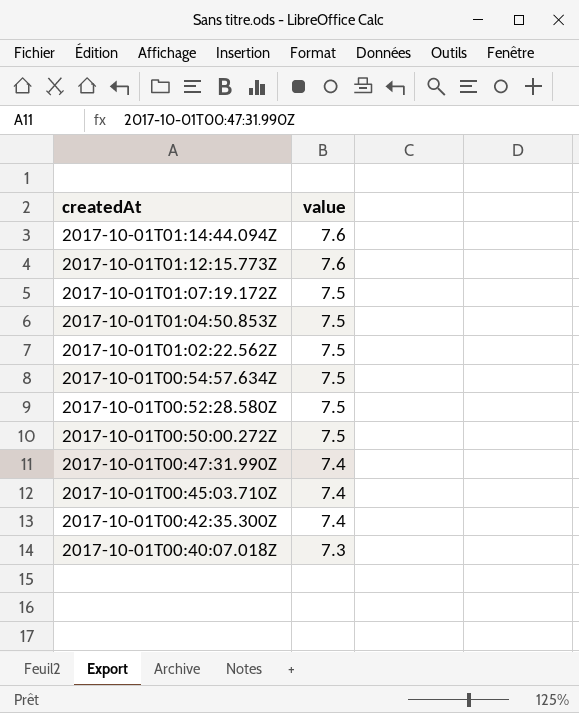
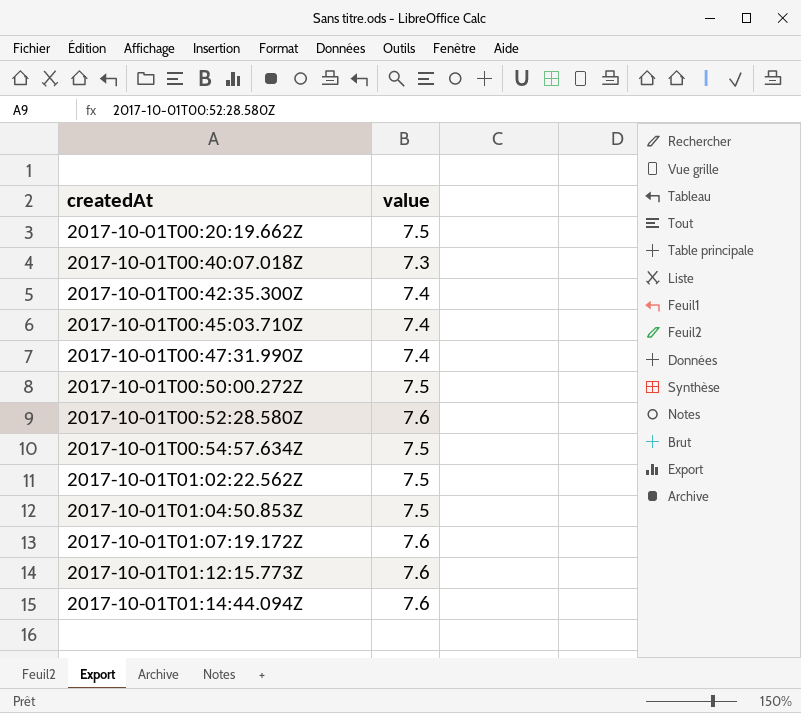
row order: createdAt descending -> createdAt ascending
row 2017-10-01T00:20:19.662Z: none -> 7.5
2017-10-01T00:52:28.580Z | value: 7.5 -> 7.6
2017-10-01T01:07:19.172Z | value: 7.5 -> 7.6

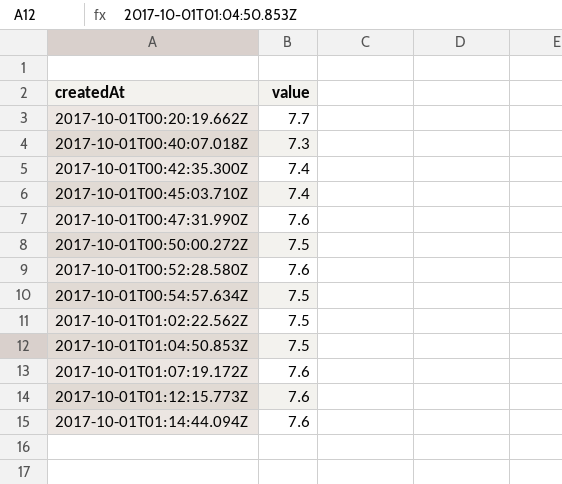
2017-10-01T00:20:19.662Z | value: 7.5 -> 7.7
2017-10-01T00:47:31.990Z | value: 7.4 -> 7.6

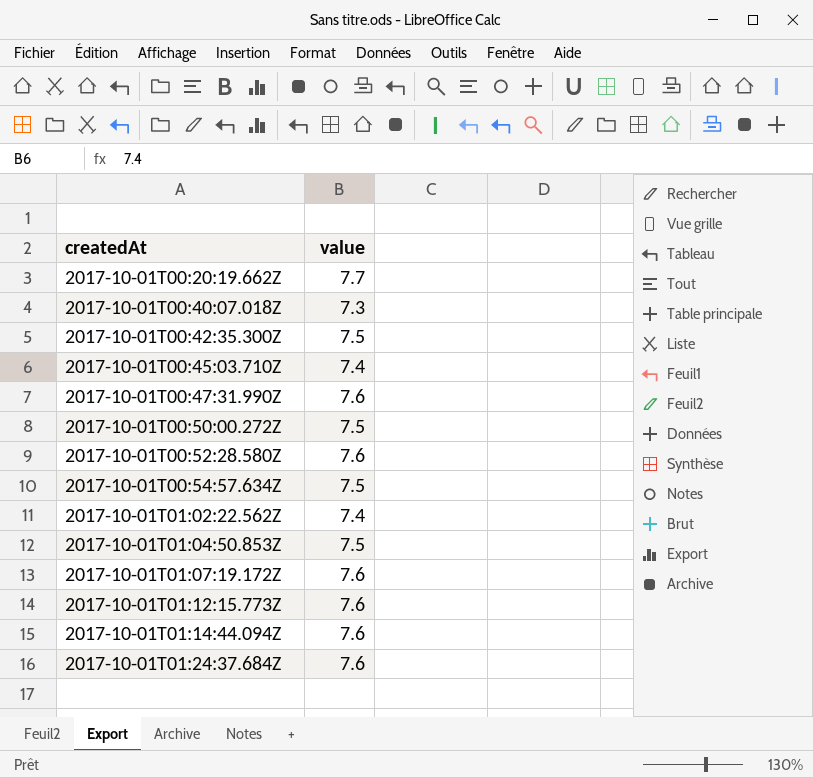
2017-10-01T00:42:35.300Z | value: 7.4 -> 7.5
2017-10-01T01:02:22.562Z | value: 7.5 -> 7.4
row 2017-10-01T01:24:37.684Z: none -> 7.6

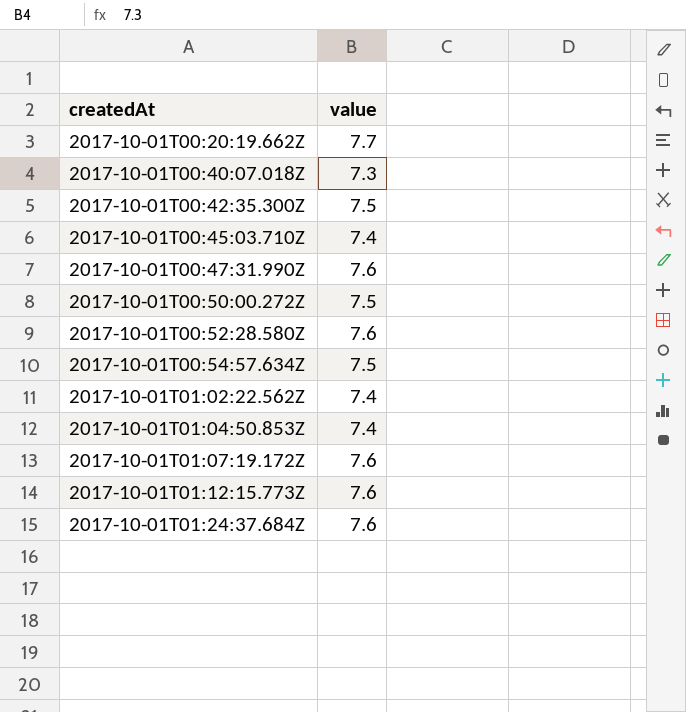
row 2017-10-01T01:14:44.094Z: 7.6 -> none
2017-10-01T01:04:50.853Z | value: 7.5 -> 7.4

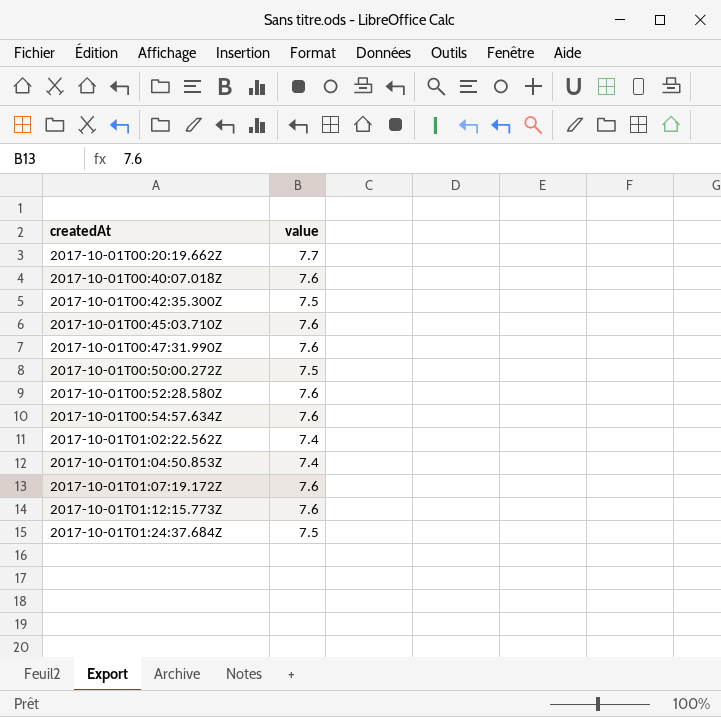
2017-10-01T00:40:07.018Z | value: 7.3 -> 7.6
2017-10-01T00:45:03.710Z | value: 7.4 -> 7.6
2017-10-01T00:54:57.634Z | value: 7.5 -> 7.6
2017-10-01T01:24:37.684Z | value: 7.6 -> 7.5

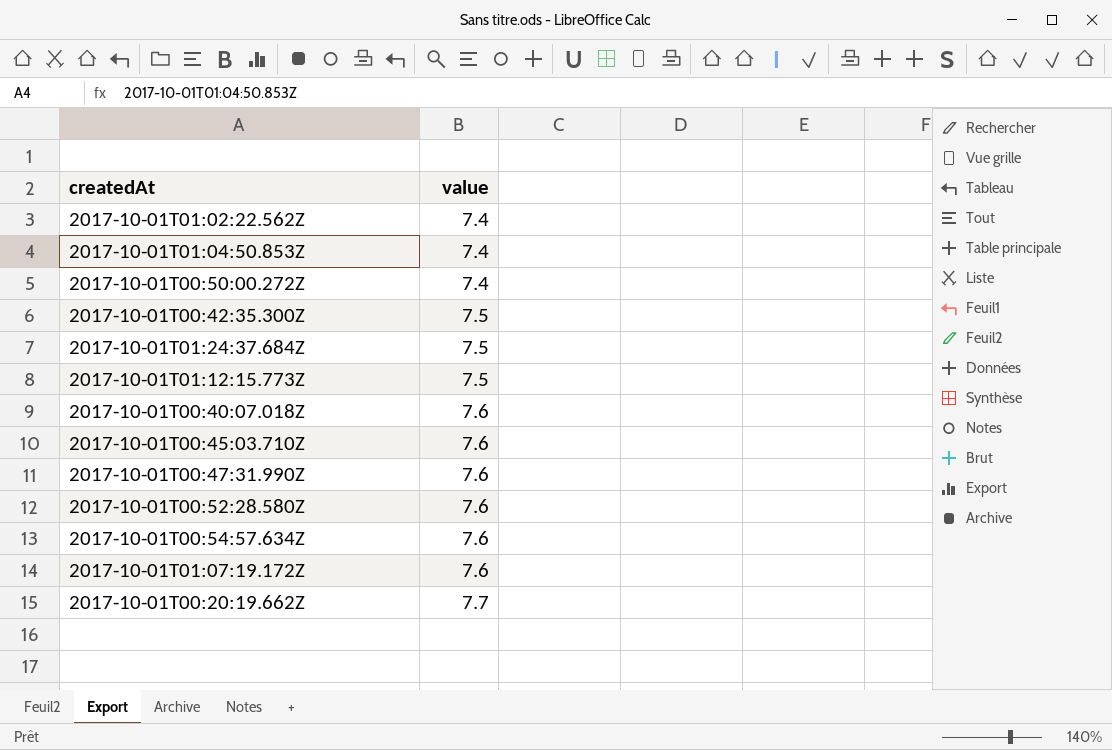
row order: createdAt ascending -> value ascending
2017-10-01T00:50:00.272Z | value: 7.5 -> 7.4
2017-10-01T01:12:15.773Z | value: 7.6 -> 7.5

